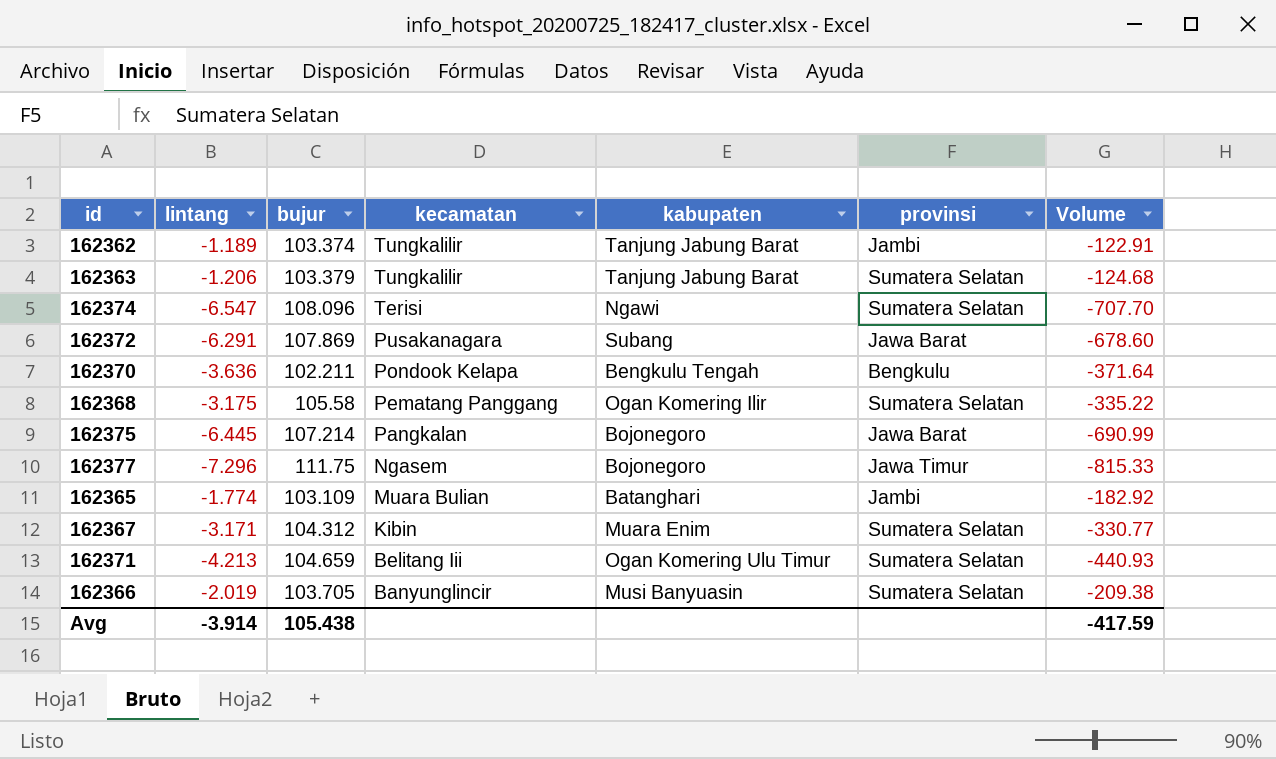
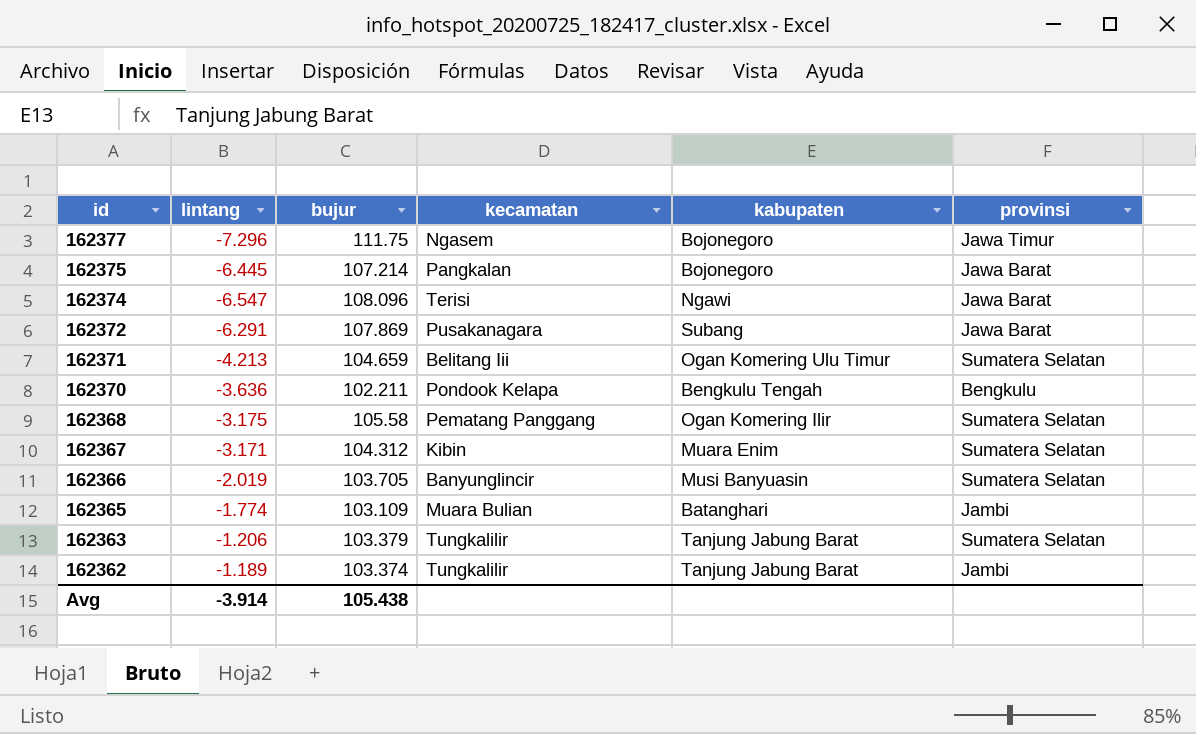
row order: kecamatan descending -> id descending
column Volume | formula: [lintang] * [bujur] -> none
162374 | provinsi: Sumatera Selatan -> Jawa Barat

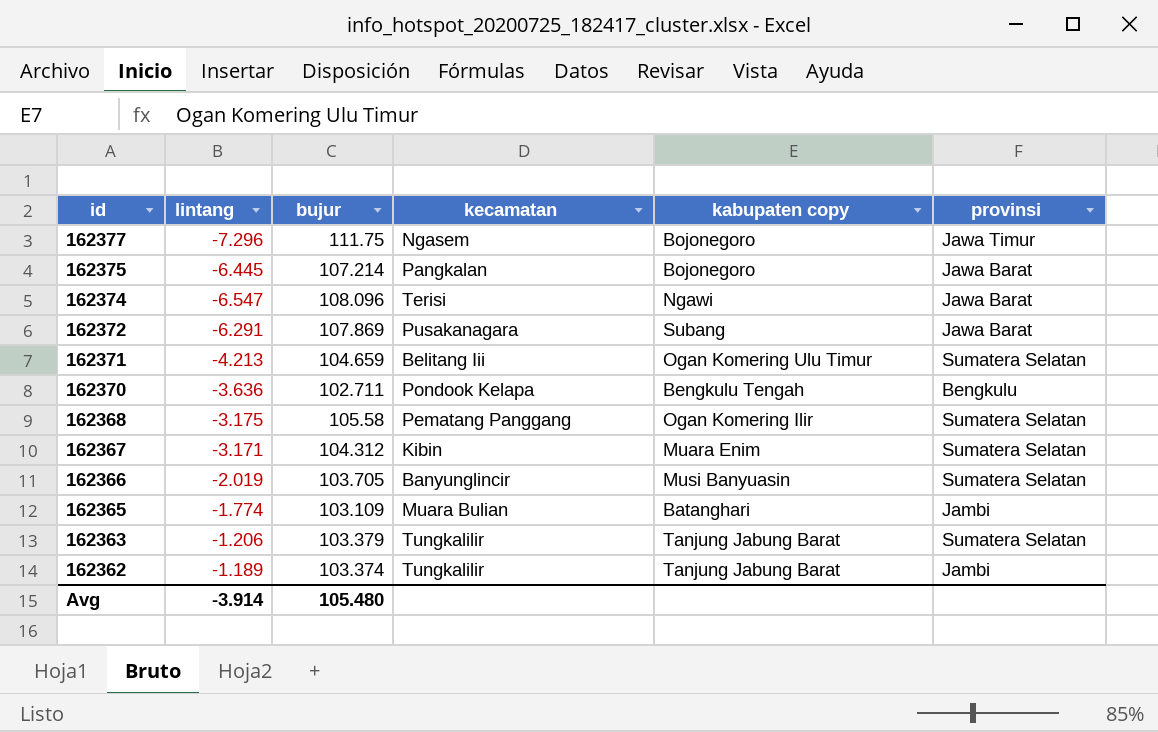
column name: kabupaten -> kabupaten copy
162370 | bujur: 102.211 -> 102.711
Avg | bujur: 105.438 -> 105.480

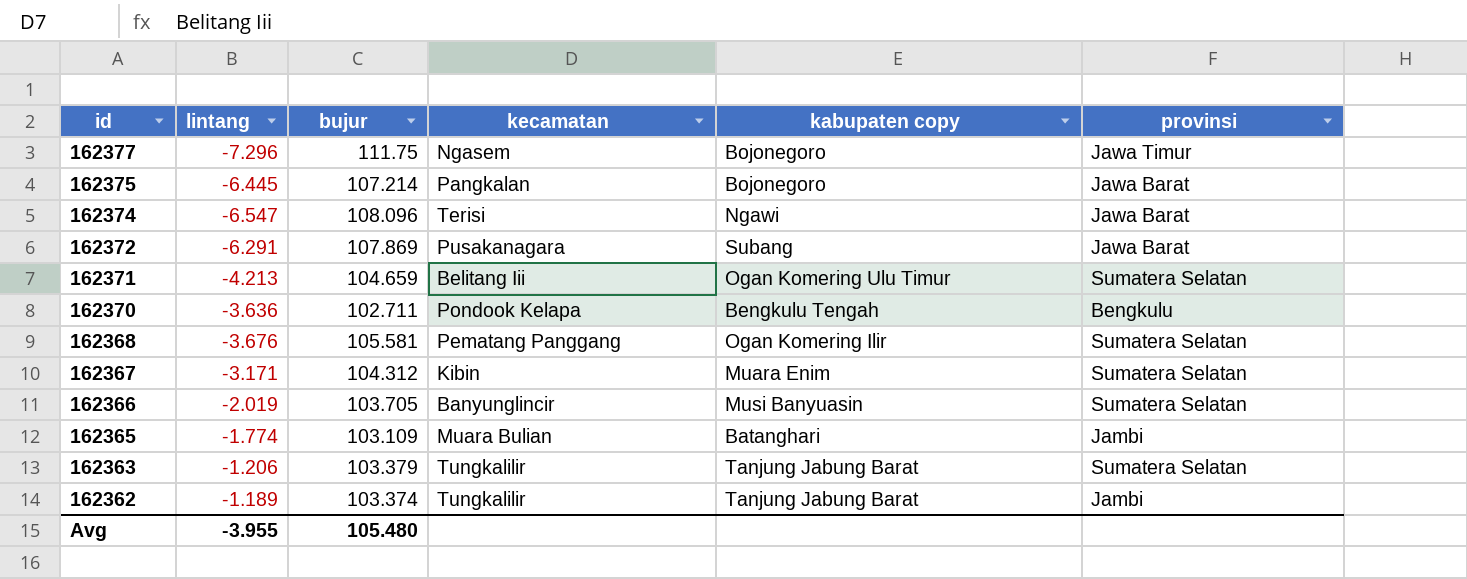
162368 | lintang: -3.175 -> -3.676
162368 | bujur: 105.58 -> 105.581
Avg | lintang: -3.914 -> -3.955

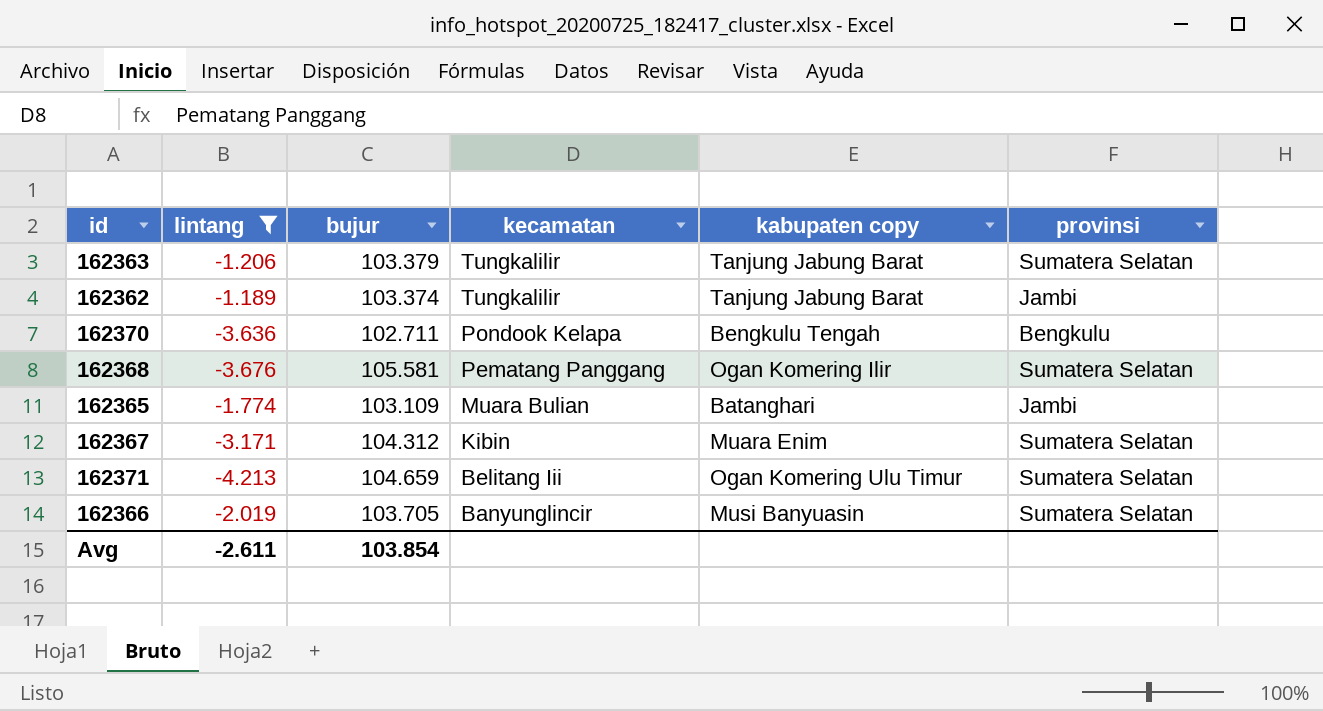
filter: none -> lintang >= -4.213
row order: id descending -> kecamatan descending
Avg | lintang: -3.955 -> -2.611
Avg | bujur: 105.480 -> 103.854

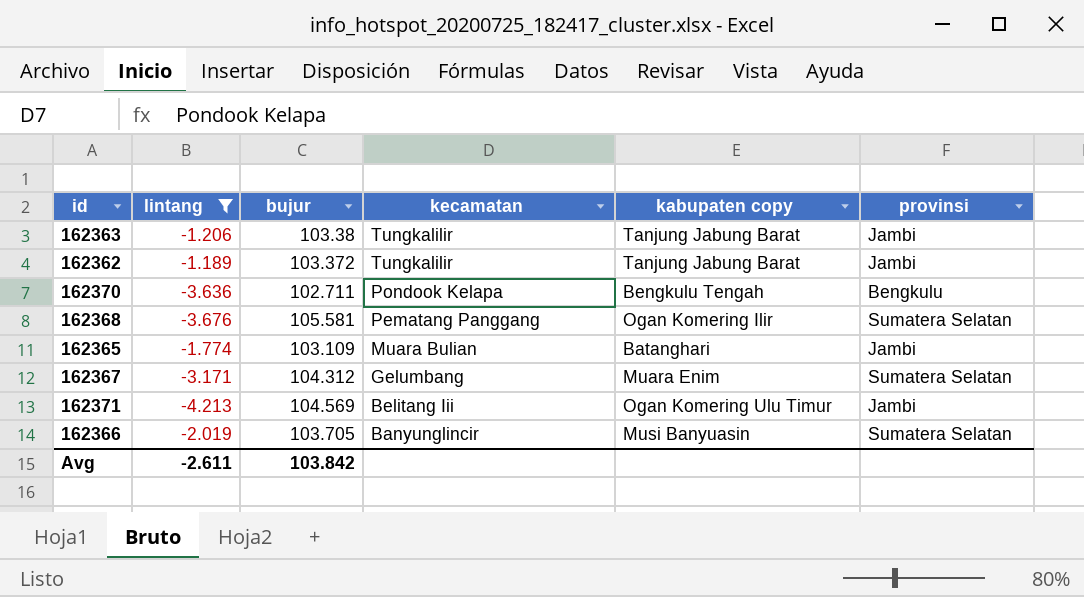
162363 | bujur: 103.379 -> 103.38
162363 | provinsi: Sumatera Selatan -> Jambi
162362 | bujur: 103.374 -> 103.372
162367 | kecamatan: Kibin -> Gelumbang
162371 | bujur: 104.659 -> 104.569
162371 | provinsi: Sumatera Selatan -> Jambi
Avg | bujur: 103.854 -> 103.842

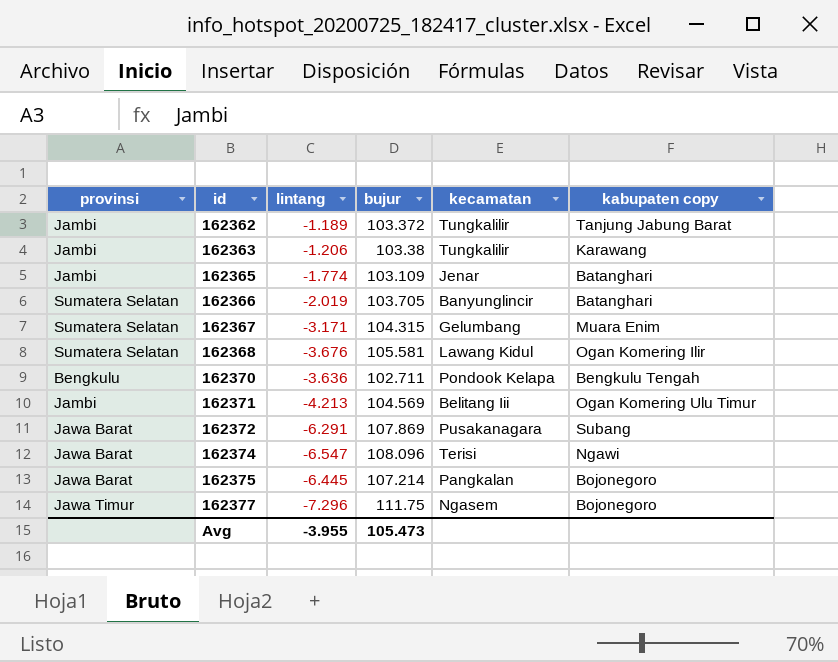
filter: lintang >= -4.213 -> none
row order: kecamatan descending -> id ascending
column provinsi | position: 6 -> 1
162363 | kabupaten copy: Tanjung Jabung Barat -> Karawang
162365 | kecamatan: Muara Bulian -> Jenar
162366 | kabupaten copy: Musi Banyuasin -> Batanghari
162367 | bujur: 104.312 -> 104.315
162368 | kecamatan: Pematang Panggang -> Lawang Kidul
Avg | lintang: -2.611 -> -3.955
Avg | bujur: 103.842 -> 105.473

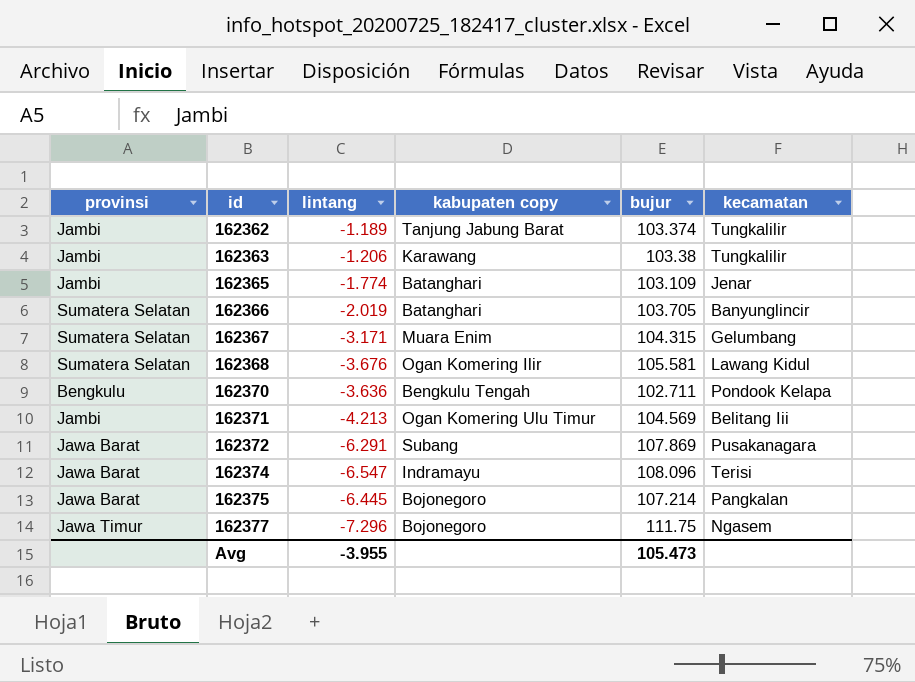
column kabupaten copy | position: 6 -> 4
162362 | bujur: 103.372 -> 103.374
162374 | kabupaten copy: Ngawi -> Indramayu

